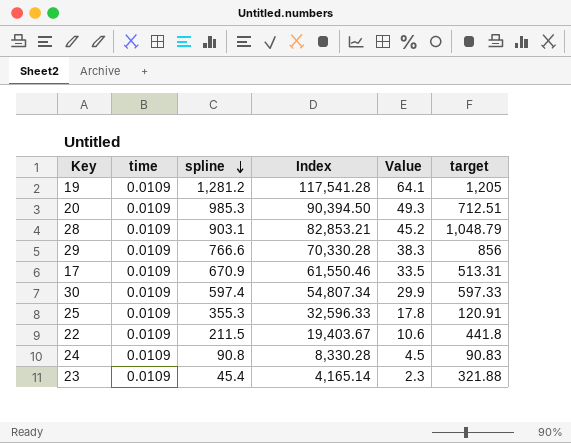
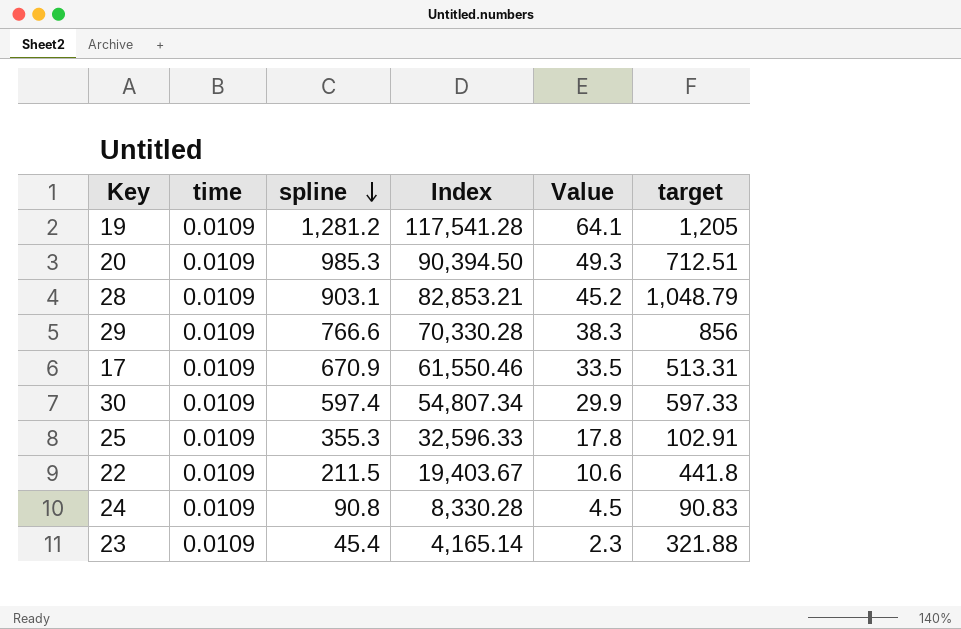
25 | target: 120.91 -> 102.91

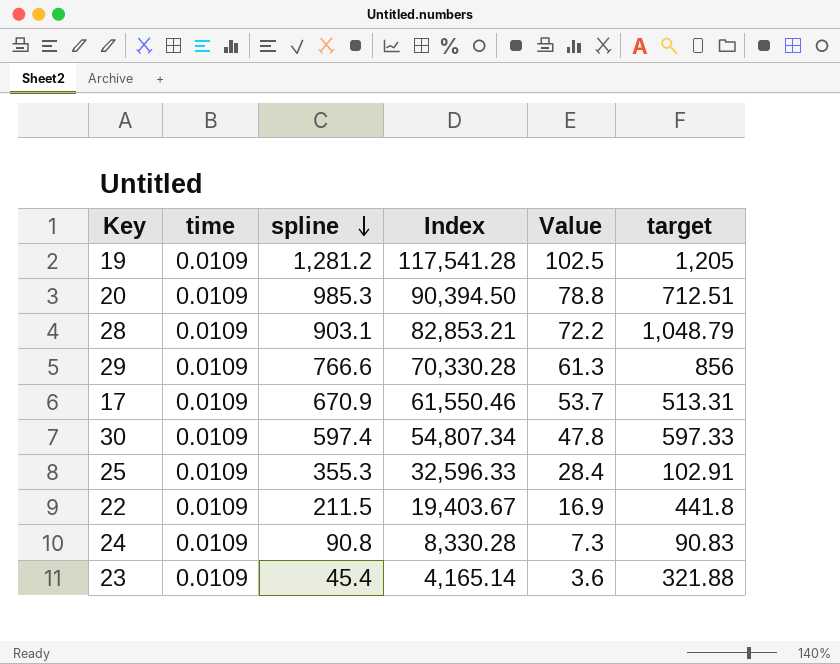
column Value | formula: [spline] * 0.05 -> [spline] * 0.08

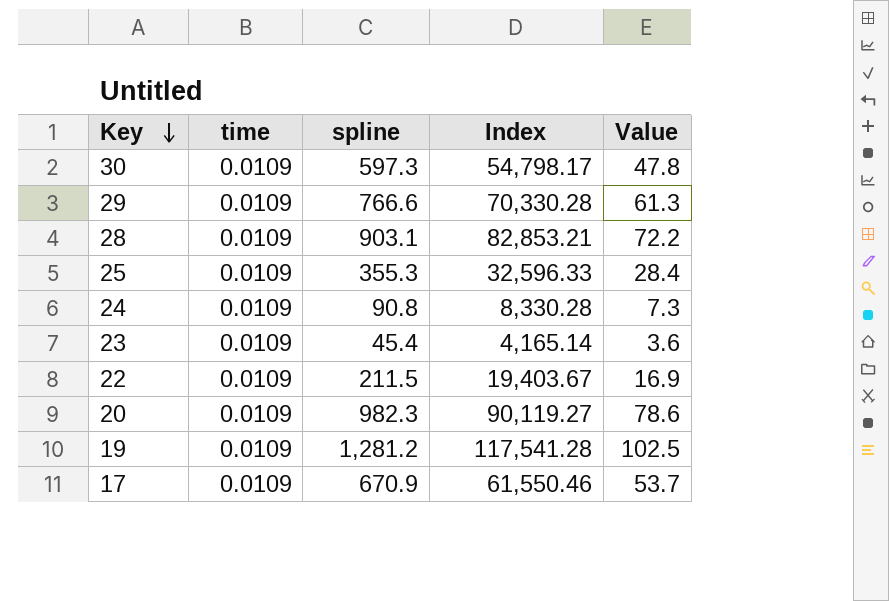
row order: spline descending -> Key descending
column target | position: 6 -> none
30 | spline: 597.4 -> 597.3
30 | Index: 54,807.34 -> 54,798.17
20 | spline: 985.3 -> 982.3
20 | Index: 90,394.50 -> 90,119.27
20 | Value: 78.8 -> 78.6

